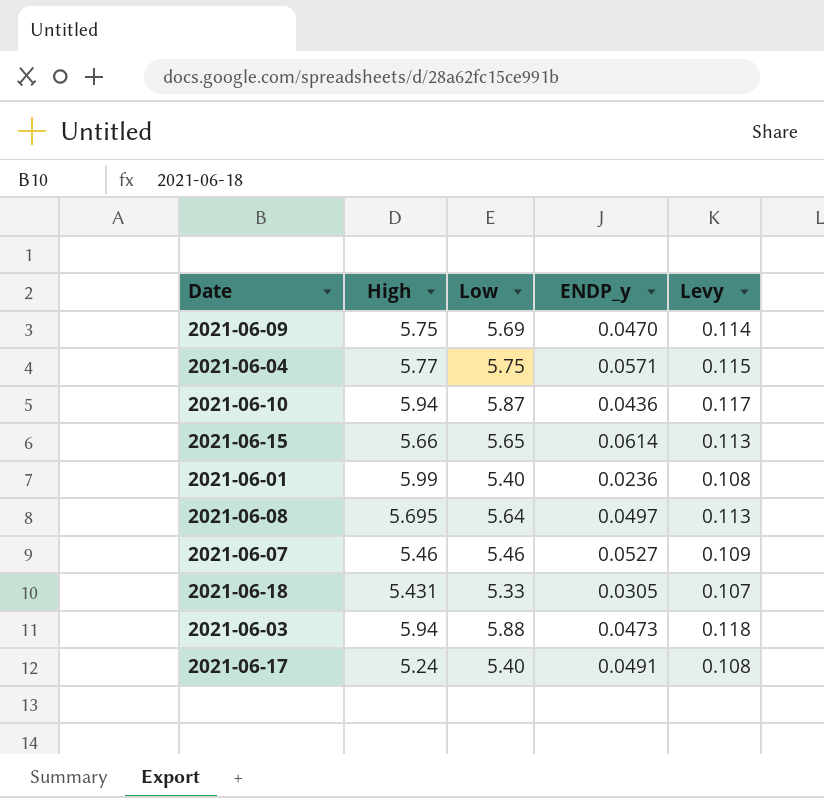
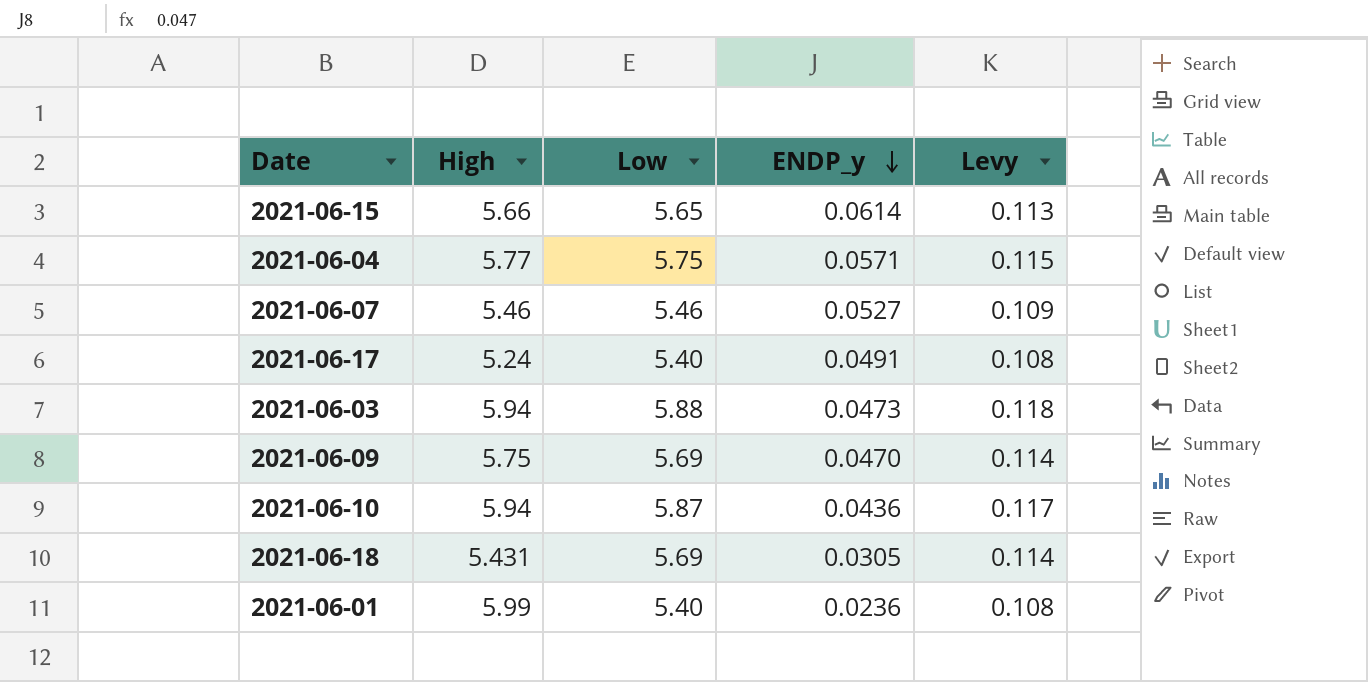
row order: none -> ENDP_y descending
row 2021-06-08: 5.695 | 5.64 | 0.0497 | 0.113 -> none
2021-06-18 | Low: 5.33 -> 5.69
2021-06-18 | Levy: 0.107 -> 0.114

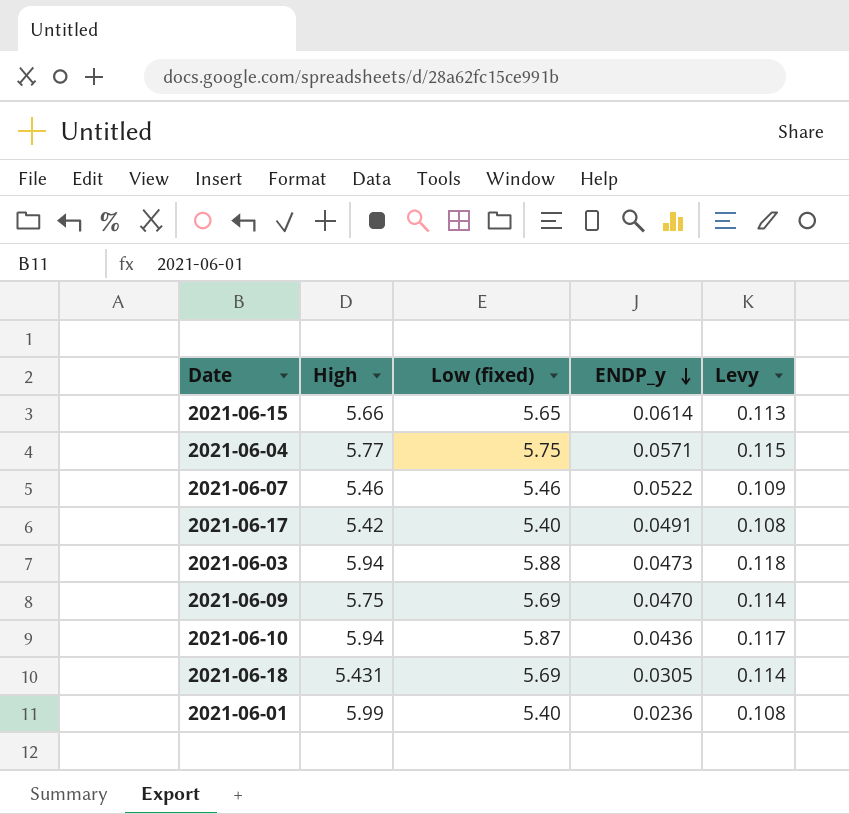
column name: Low -> Low (fixed)
2021-06-07 | ENDP_y: 0.0527 -> 0.0522
2021-06-17 | High: 5.24 -> 5.42

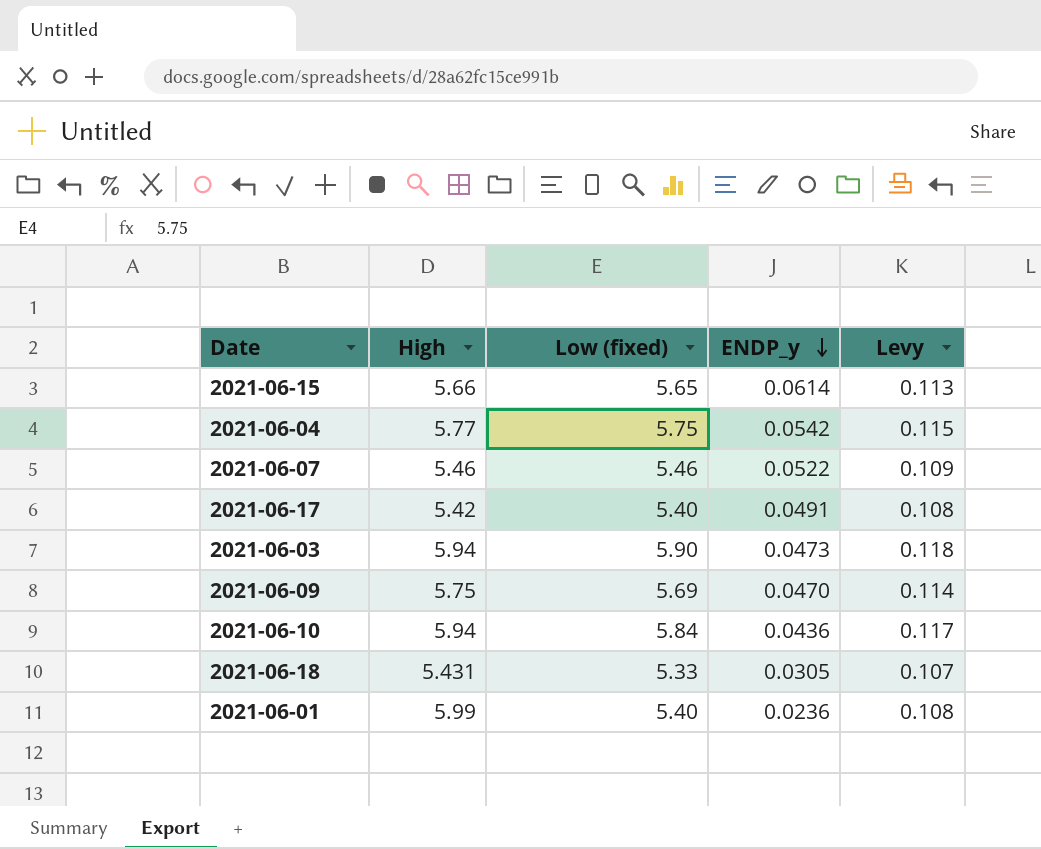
2021-06-04 | ENDP_y: 0.0571 -> 0.0542
2021-06-03 | Low (fixed): 5.88 -> 5.90
2021-06-10 | Low (fixed): 5.87 -> 5.84
2021-06-18 | Low (fixed): 5.69 -> 5.33
2021-06-18 | Levy: 0.114 -> 0.107

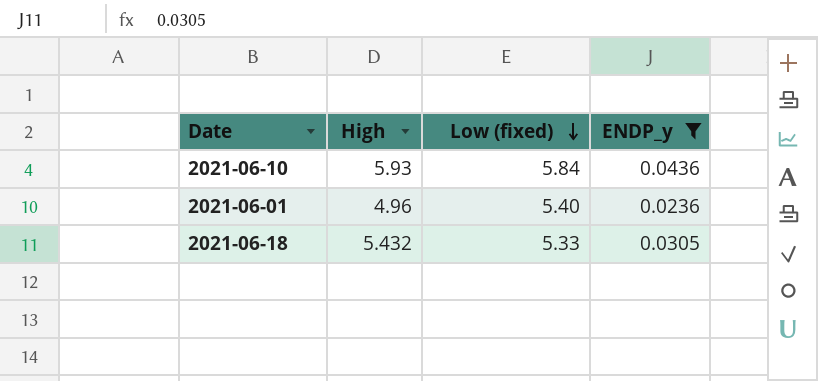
filter: none -> ENDP_y <= 0.0436
row order: ENDP_y descending -> Low (fixed) descending
column Levy | formula: [Low (fixed)] * 0.02 -> none
2021-06-10 | High: 5.94 -> 5.93
2021-06-01 | High: 5.99 -> 4.96
2021-06-18 | High: 5.431 -> 5.432

